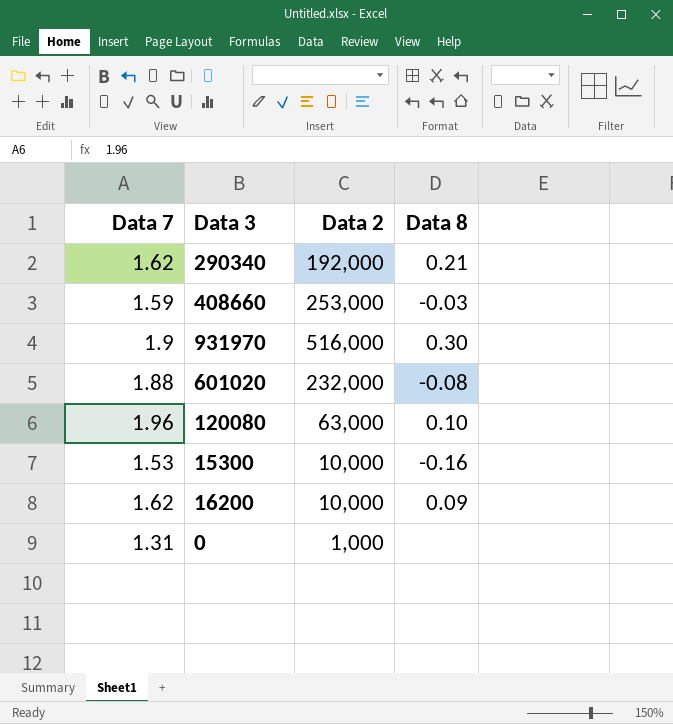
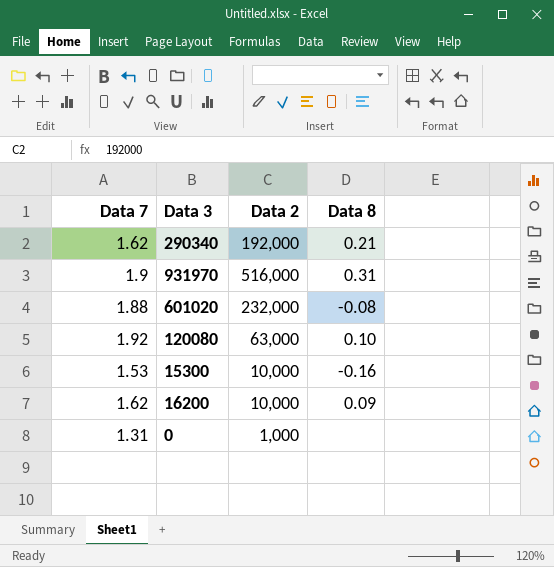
row 408660: 1.59 | 253,000 | -0.03 -> none
931970 | Data 8: 0.30 -> 0.31
120080 | Data 7: 1.96 -> 1.92

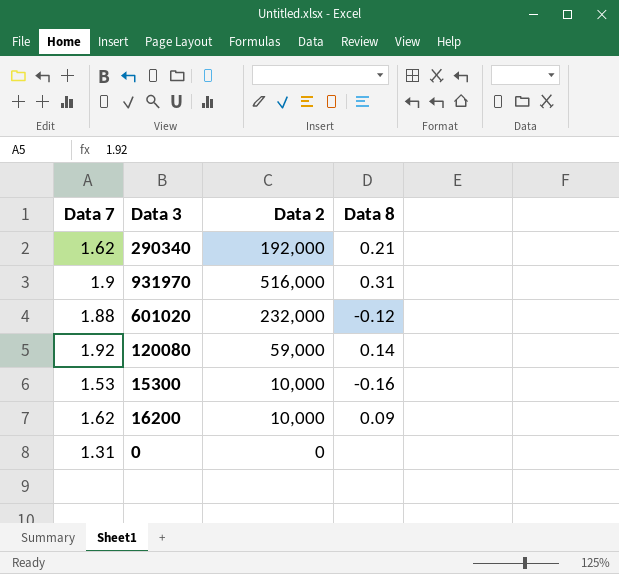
601020 | Data 8: -0.08 -> -0.12
120080 | Data 2: 63,000 -> 59,000
120080 | Data 8: 0.10 -> 0.14
0 | Data 2: 1,000 -> 0

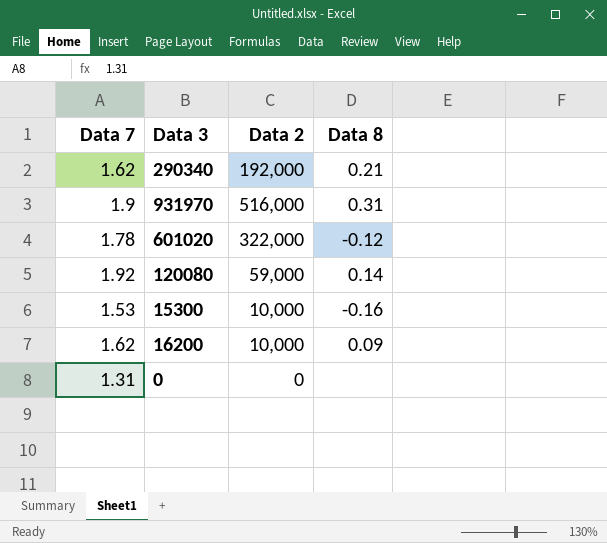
601020 | Data 7: 1.88 -> 1.78
601020 | Data 2: 232,000 -> 322,000

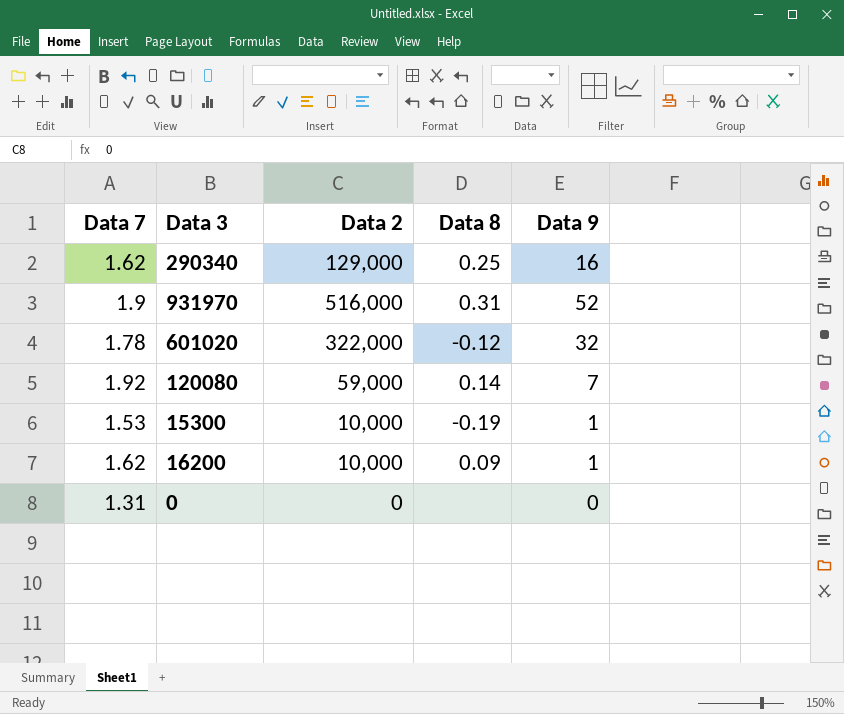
column Data 9 | position: none -> 5
290340 | Data 2: 192,000 -> 129,000
290340 | Data 8: 0.21 -> 0.25
15300 | Data 8: -0.16 -> -0.19

